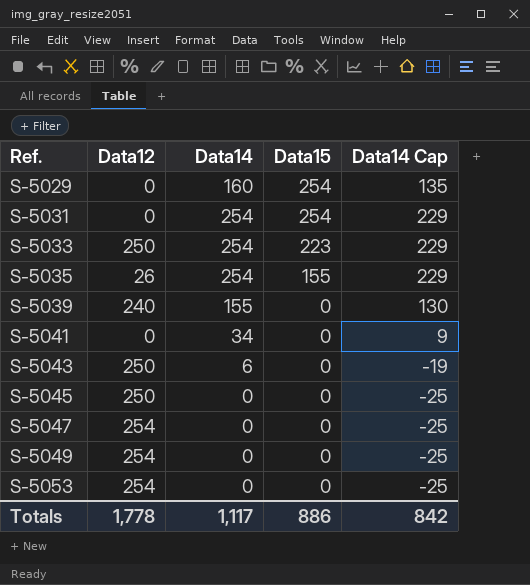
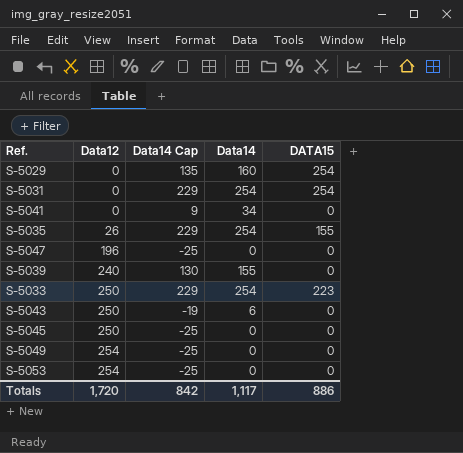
row order: Ref. ascending -> Data12 ascending
column Data14 Cap | position: 5 -> 3
column name: Data15 -> DATA15
S-5047 | Data12: 254 -> 196
Totals | Data12: 1,778 -> 1,720

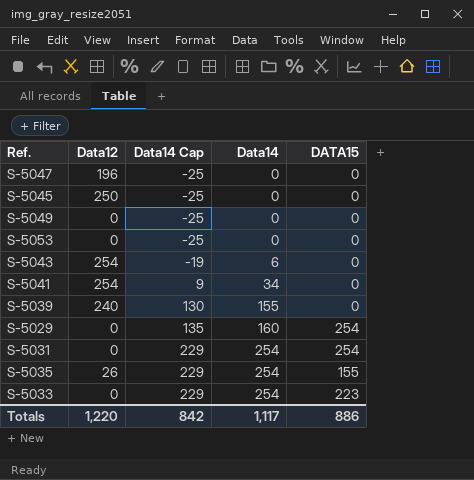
row order: Data12 ascending -> Data14 Cap ascending
S-5049 | Data12: 254 -> 0
S-5053 | Data12: 254 -> 0
S-5043 | Data12: 250 -> 254
S-5041 | Data12: 0 -> 254
S-5033 | Data12: 250 -> 0
Totals | Data12: 1,720 -> 1,220

